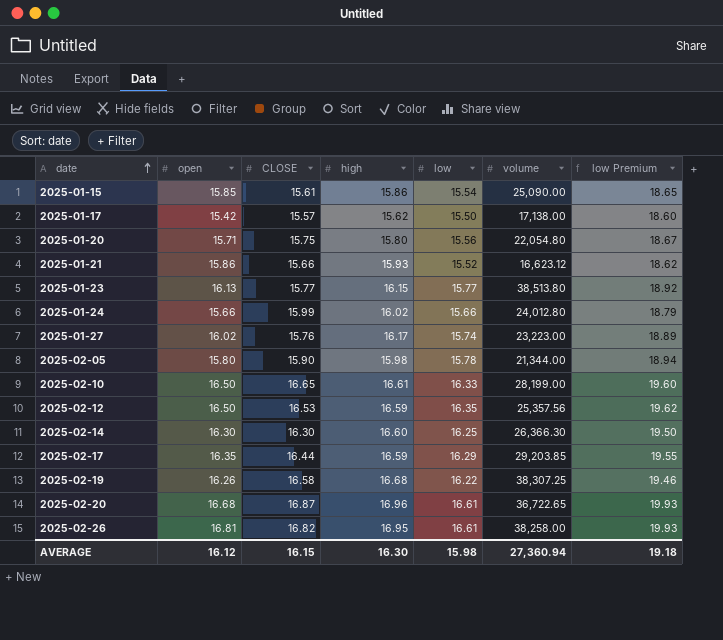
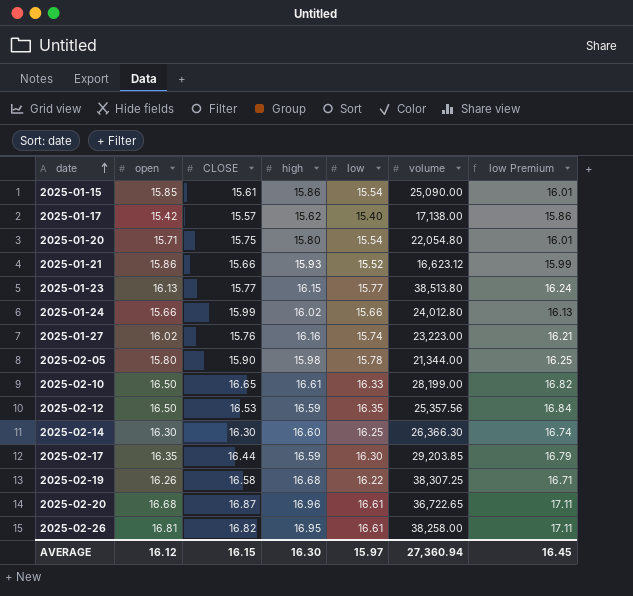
column low Premium | formula: [low] * 1.2 -> [low] * 1.03
2025-01-17 | low: 15.50 -> 15.40
2025-01-20 | low: 15.56 -> 15.54
2025-01-27 | high: 16.17 -> 16.16
2025-02-17 | low: 16.29 -> 16.30
AVERAGE | low: 15.98 -> 15.97
AVERAGE | low Premium: 19.18 -> 16.45

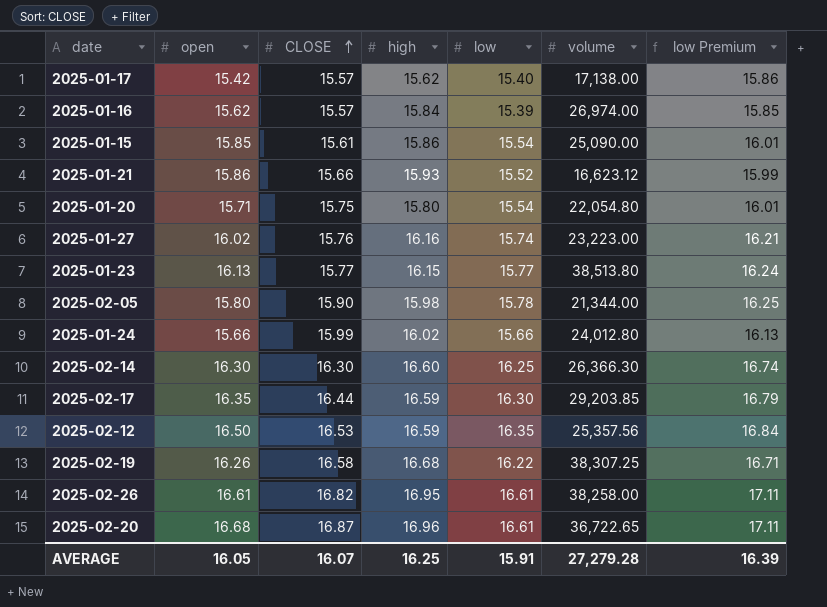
row order: date ascending -> CLOSE ascending
row 2025-02-10: 16.50 | 16.65 | 16.61 | 16.33 | 28,199.00 | 16.82 -> none
row 2025-01-16: none -> 15.62 | 15.57 | 15.84 | 15.39 | 26,974.00 | 15.85
2025-02-26 | open: 16.81 -> 16.61
AVERAGE | open: 16.12 -> 16.05
AVERAGE | CLOSE: 16.15 -> 16.07
AVERAGE | high: 16.30 -> 16.25
AVERAGE | low: 15.97 -> 15.91
AVERAGE | volume: 27,360.94 -> 27,279.28
AVERAGE | low Premium: 16.45 -> 16.39

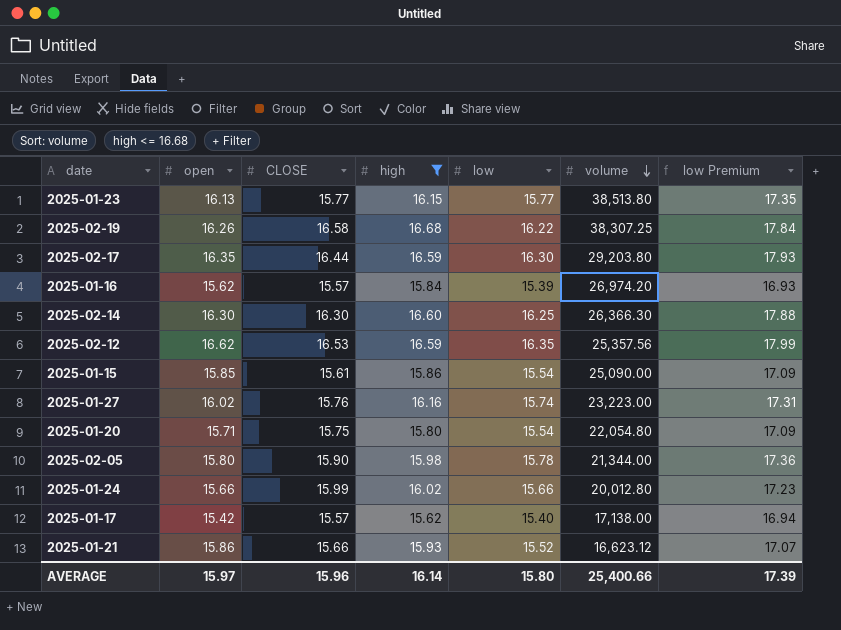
filter: none -> high <= 16.68
row order: CLOSE ascending -> volume descending
column low Premium | formula: [low] * 1.03 -> [low] * 1.1
2025-02-17 | volume: 29,203.85 -> 29,203.80
2025-01-16 | volume: 26,974.00 -> 26,974.20
2025-02-12 | open: 16.50 -> 16.62
2025-01-24 | volume: 24,012.80 -> 20,012.80
AVERAGE | open: 16.05 -> 15.97
AVERAGE | CLOSE: 16.07 -> 15.96
AVERAGE | high: 16.25 -> 16.14
AVERAGE | low: 15.91 -> 15.80
AVERAGE | volume: 27,279.28 -> 25,400.66
AVERAGE | low Premium: 16.39 -> 17.39

